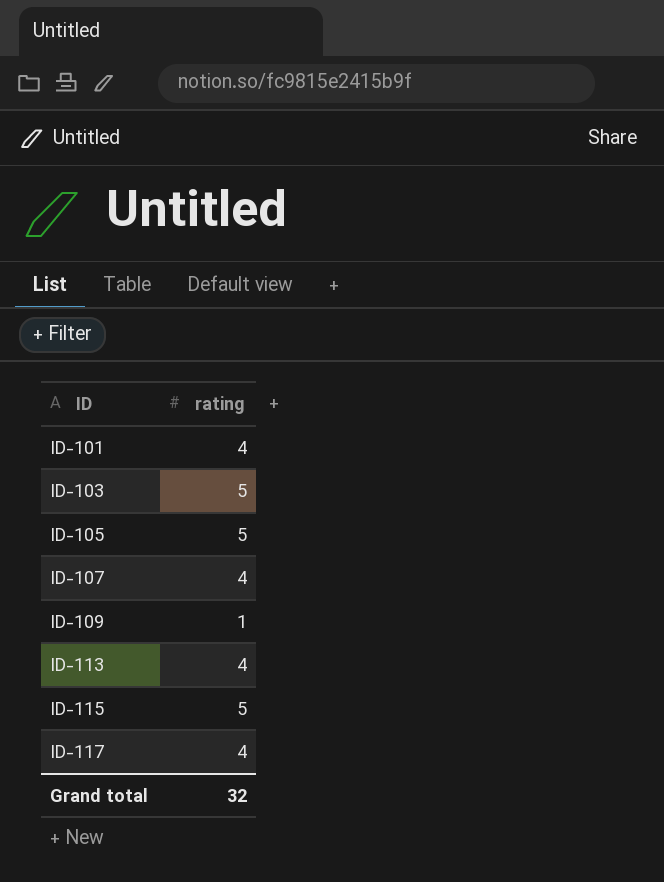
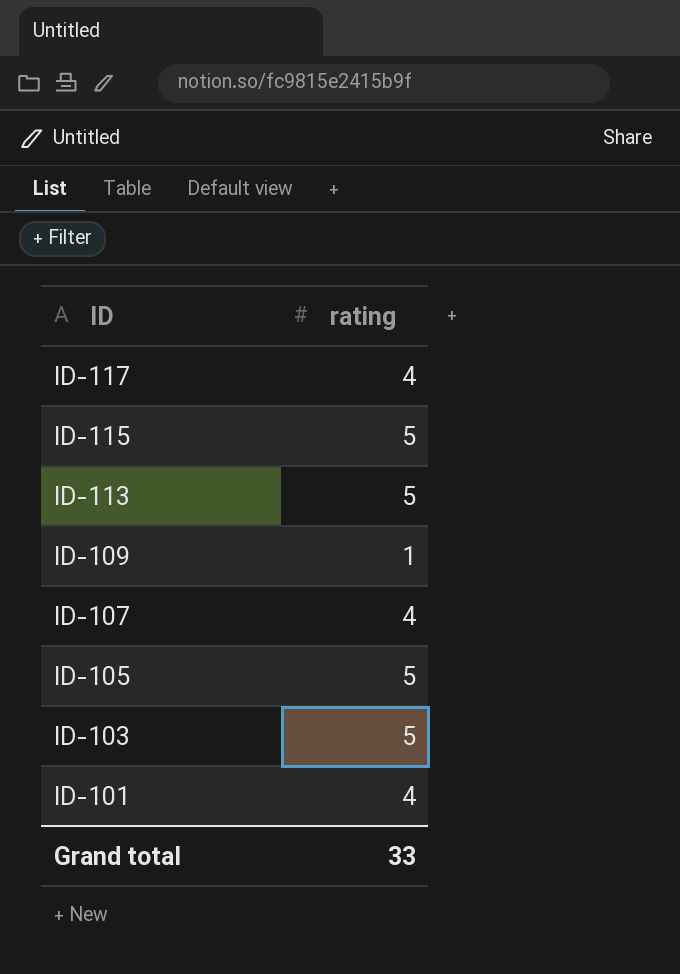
row order: ID ascending -> ID descending
ID-113 | rating: 4 -> 5
Grand total | rating: 32 -> 33

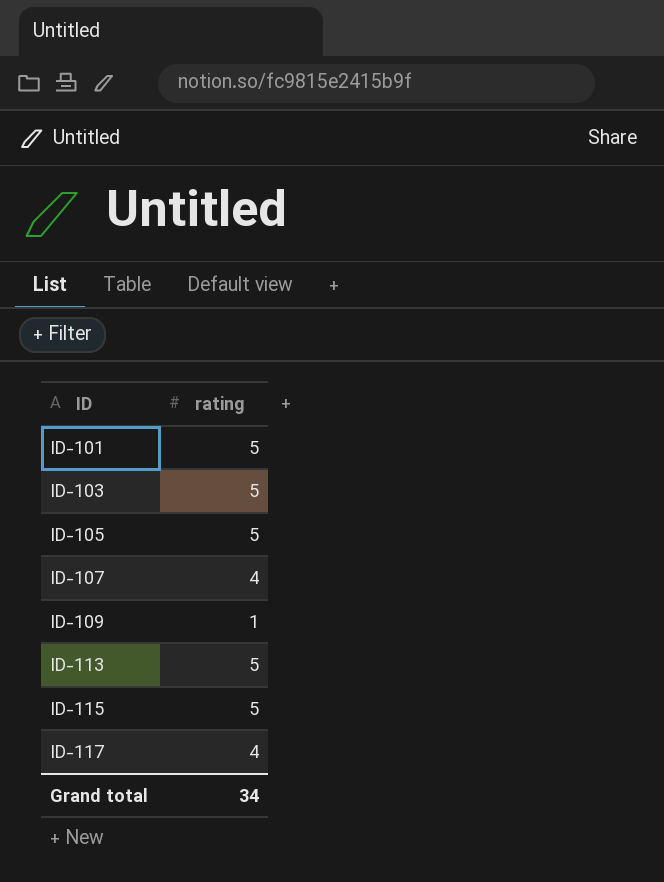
row order: ID descending -> ID ascending
ID-101 | rating: 4 -> 5
Grand total | rating: 33 -> 34

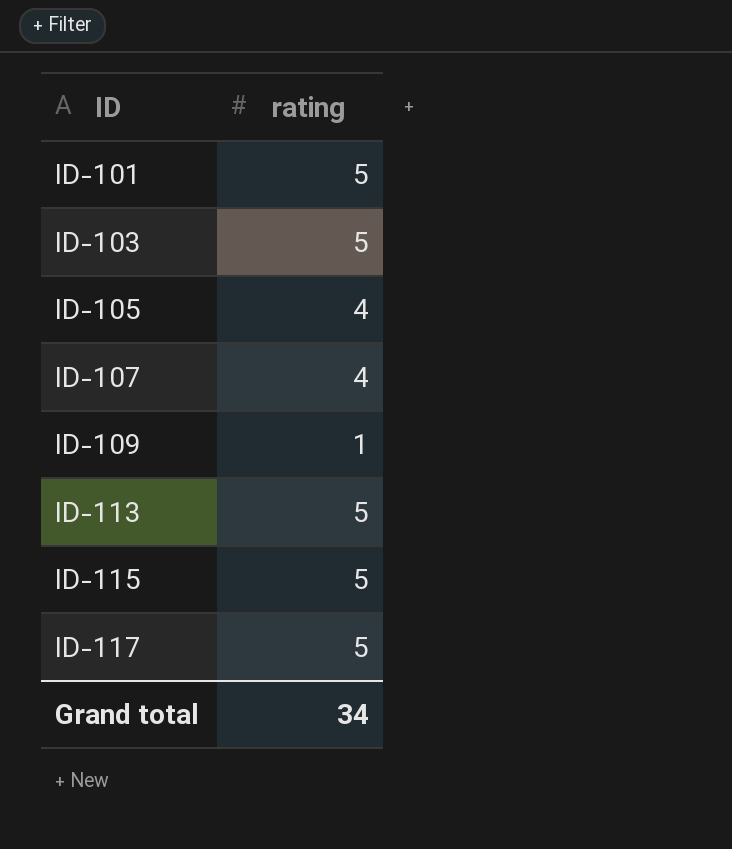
ID-105 | rating: 5 -> 4
ID-117 | rating: 4 -> 5

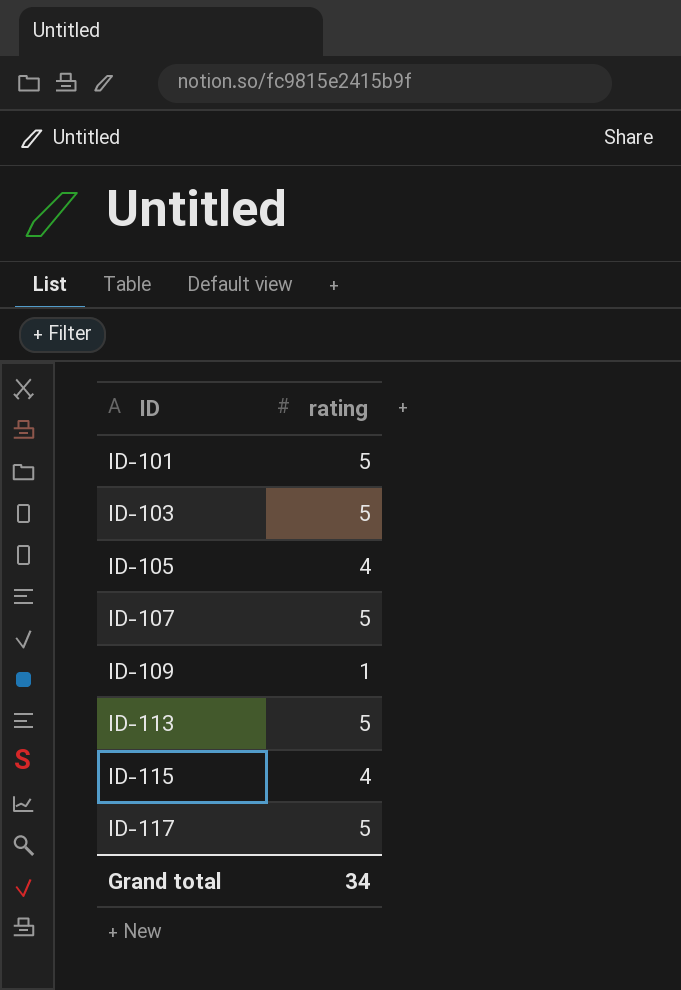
ID-107 | rating: 4 -> 5
ID-115 | rating: 5 -> 4

